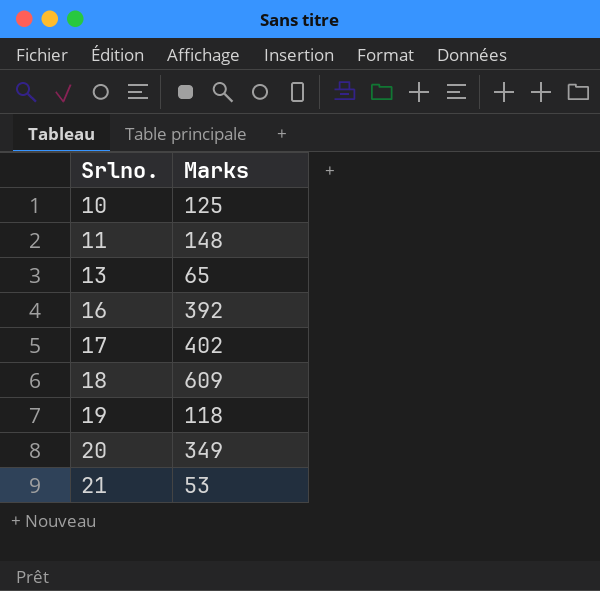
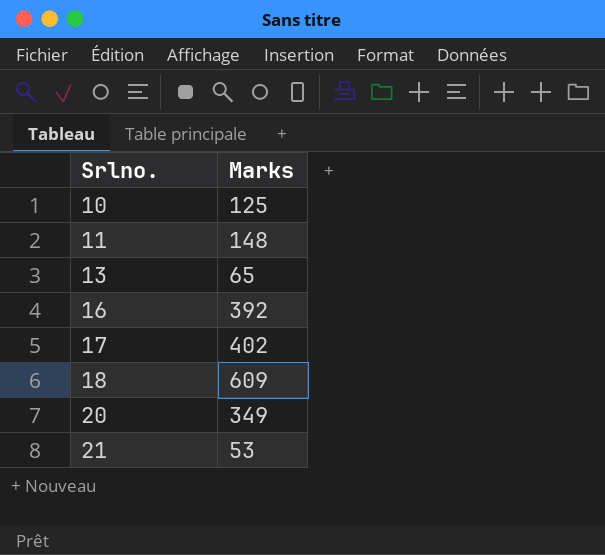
row 19: 118 -> none

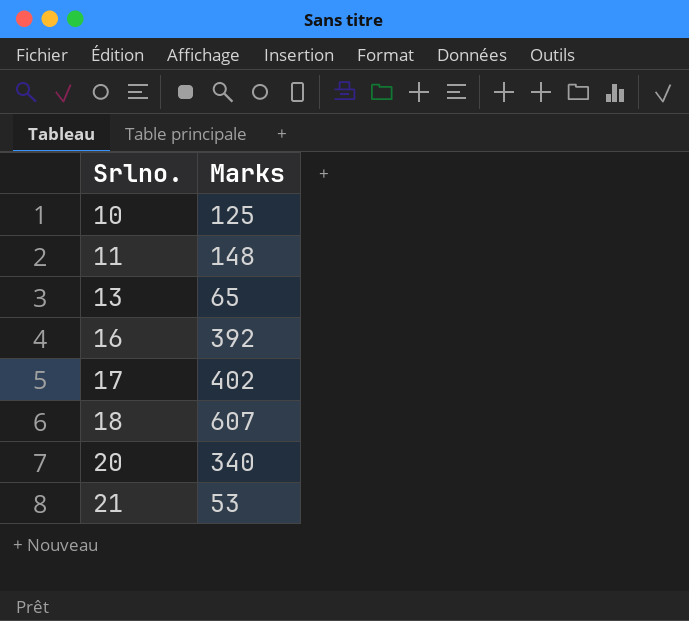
18 | Marks: 609 -> 607
20 | Marks: 349 -> 340

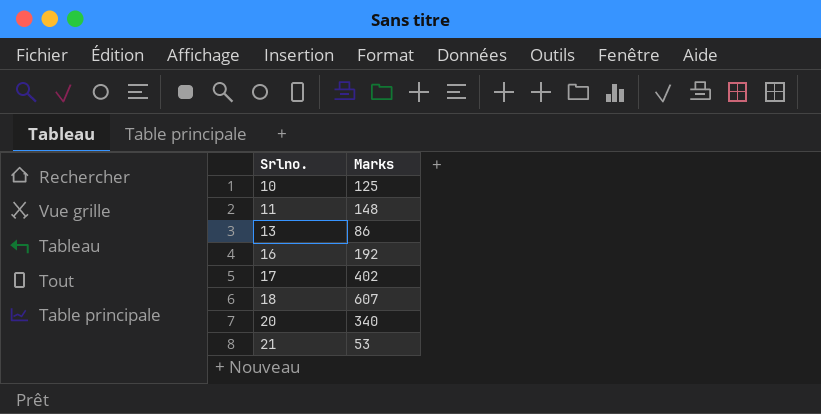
13 | Marks: 65 -> 86
16 | Marks: 392 -> 192

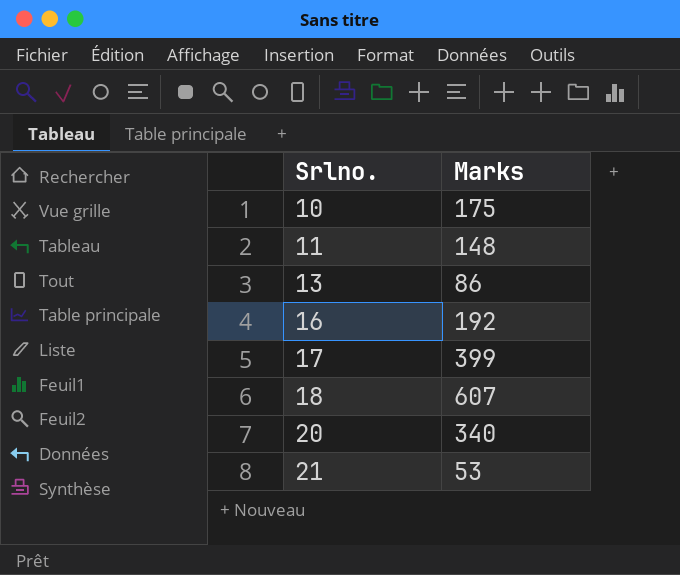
10 | Marks: 125 -> 175
17 | Marks: 402 -> 399

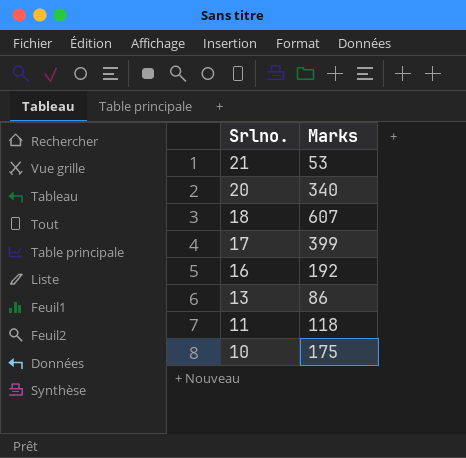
row order: Srlno. ascending -> Srlno. descending
11 | Marks: 148 -> 118

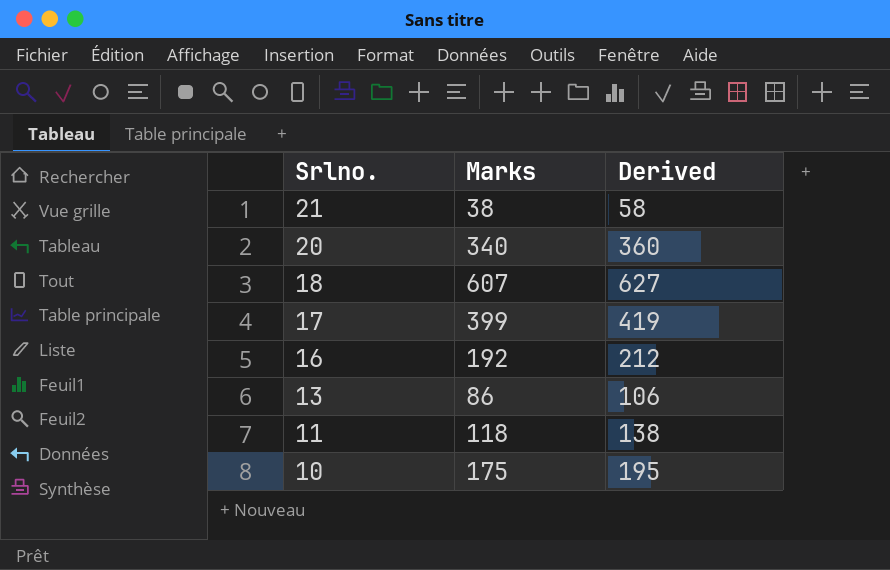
column Derived | formula: none -> [Marks] + 20
21 | Marks: 53 -> 38

